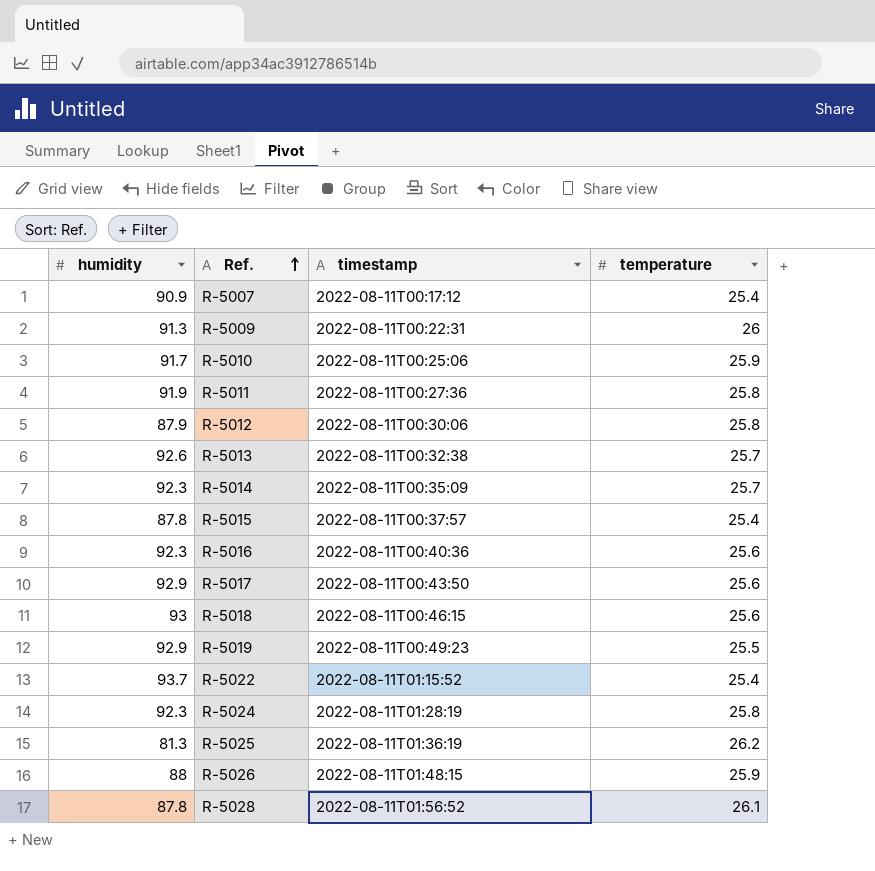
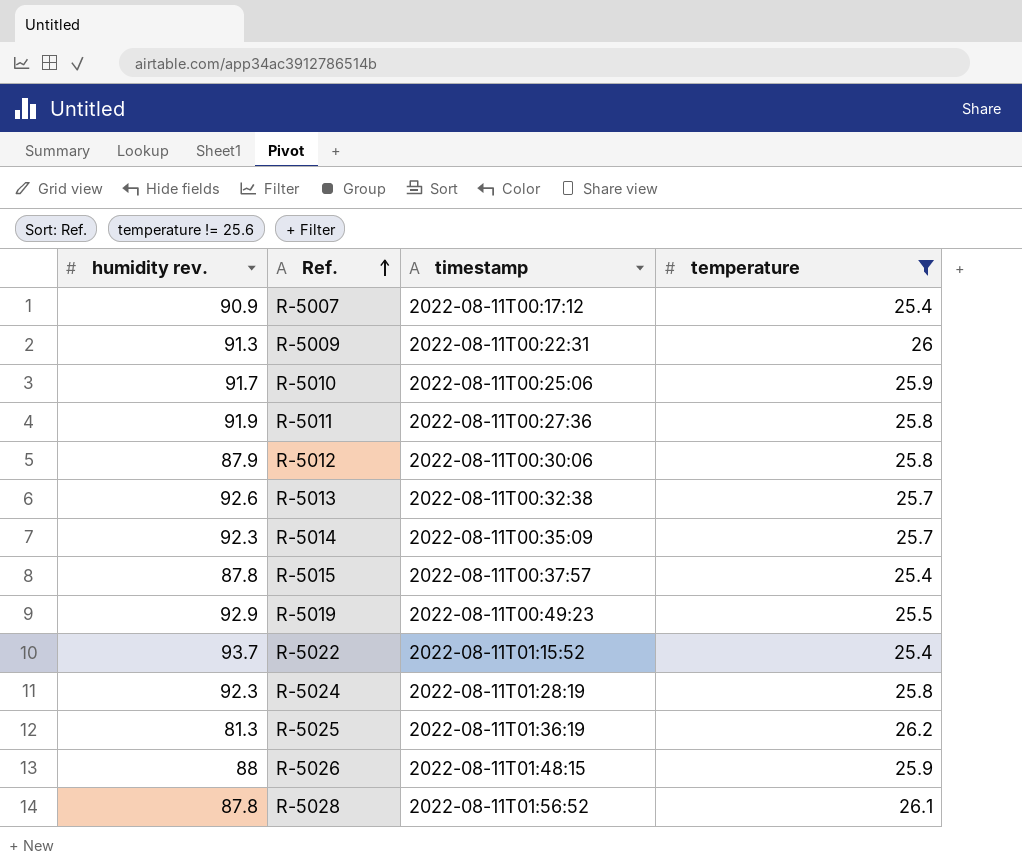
filter: none -> temperature != 25.6
column name: humidity -> humidity rev.

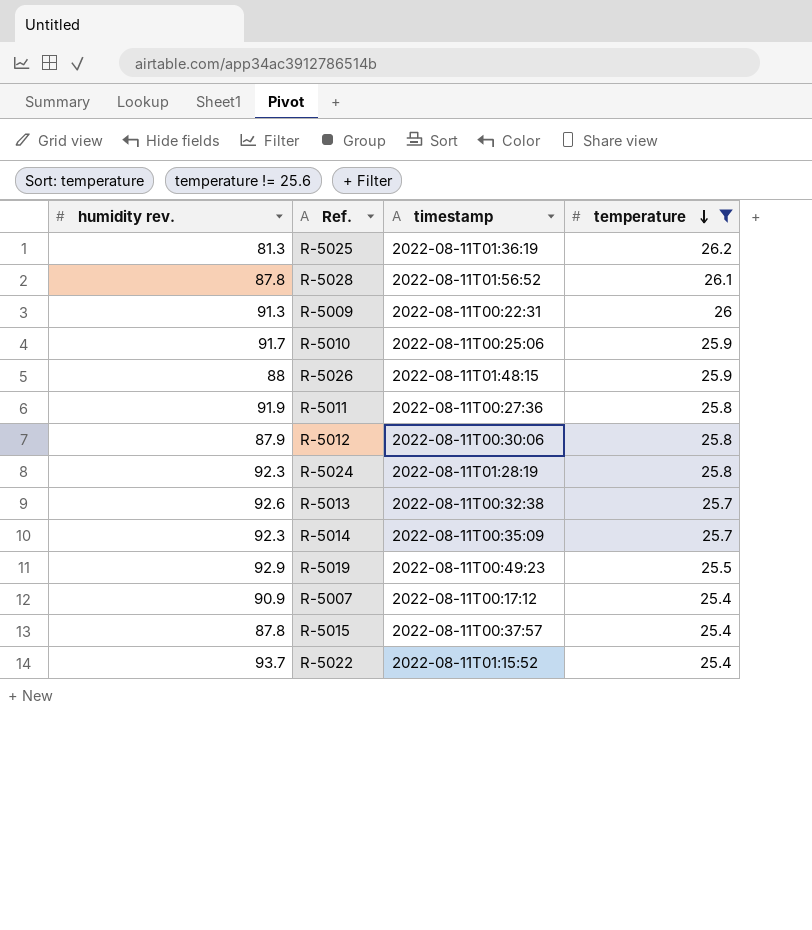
row order: Ref. ascending -> temperature descending

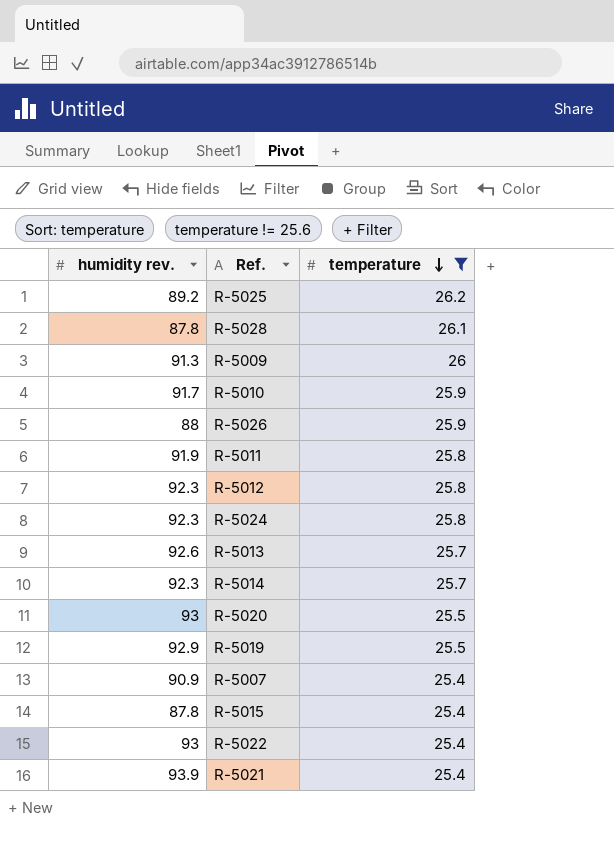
column timestamp | position: 3 -> none
R-5025 | humidity rev.: 81.3 -> 89.2
R-5012 | humidity rev.: 87.9 -> 92.3
row R-5020: none -> 93 | 25.5
R-5022 | humidity rev.: 93.7 -> 93
row R-5021: none -> 93.9 | 25.4

